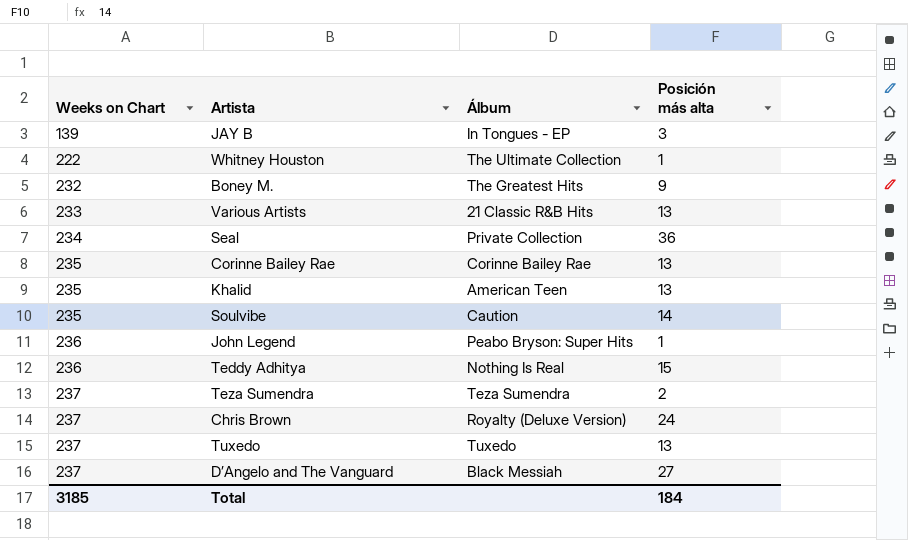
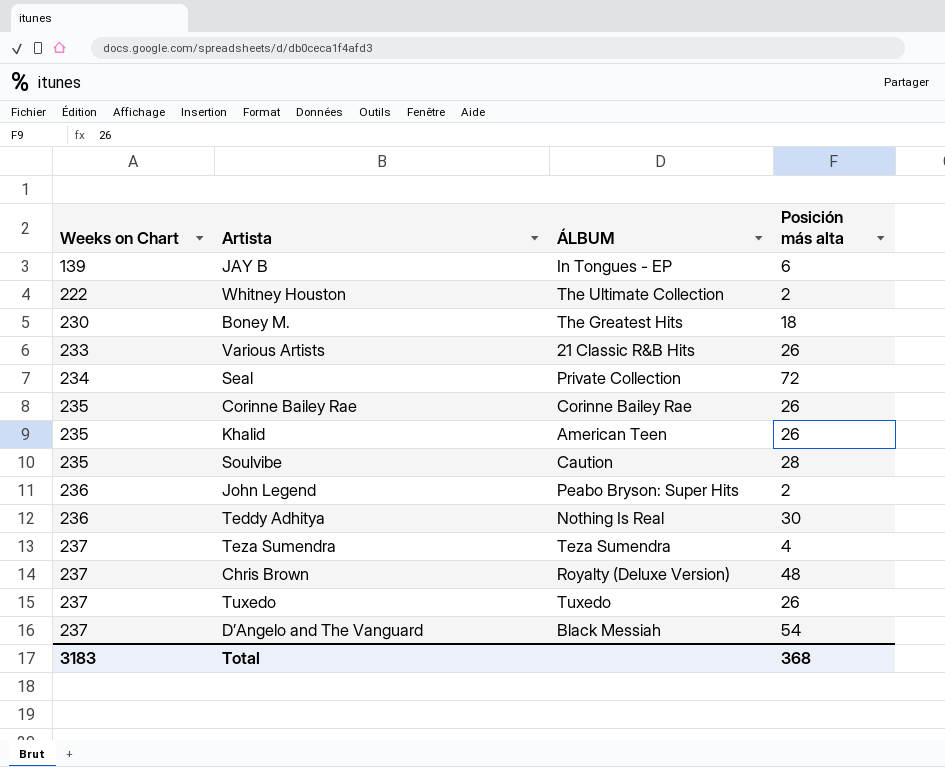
column name: Álbum -> ÁLBUM
JAY B | Posición más alta: 3 -> 6
Whitney Houston | Posición más alta: 1 -> 2
Boney M. | Weeks on Chart: 232 -> 230
Boney M. | Posición más alta: 9 -> 18
Various Artists | Posición más alta: 13 -> 26
Seal | Posición más alta: 36 -> 72
Corinne Bailey Rae | Posición más alta: 13 -> 26
Khalid | Posición más alta: 13 -> 26
Soulvibe | Posición más alta: 14 -> 28
John Legend | Posición más alta: 1 -> 2
Teddy Adhitya | Posición más alta: 15 -> 30
Teza Sumendra | Posición más alta: 2 -> 4
Chris Brown | Posición más alta: 24 -> 48
Tuxedo | Posición más alta: 13 -> 26
D’Angelo and The Vanguard | Posición más alta: 27 -> 54
Total | Weeks on Chart: 3185 -> 3183
Total | Posición más alta: 184 -> 368

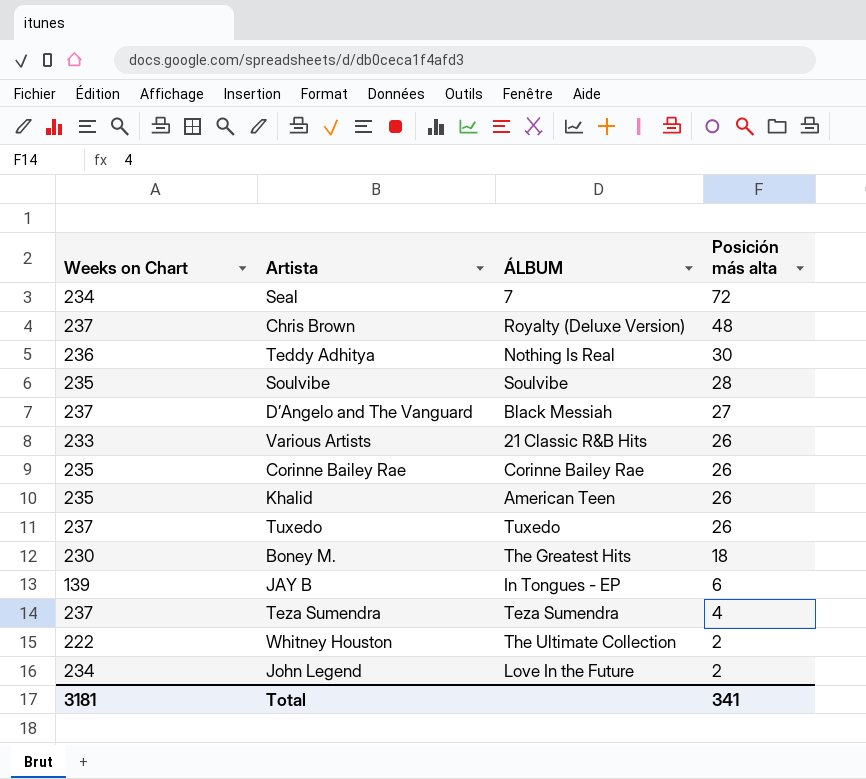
row order: Weeks on Chart ascending -> Posición más alta descending
Seal | ÁLBUM: Private Collection -> 7
Soulvibe | ÁLBUM: Caution -> Soulvibe
D’Angelo and The Vanguard | Posición más alta: 54 -> 27
John Legend | Weeks on Chart: 236 -> 234
John Legend | ÁLBUM: Peabo Bryson: Super Hits -> Love In the Future
Total | Weeks on Chart: 3183 -> 3181
Total | Posición más alta: 368 -> 341

